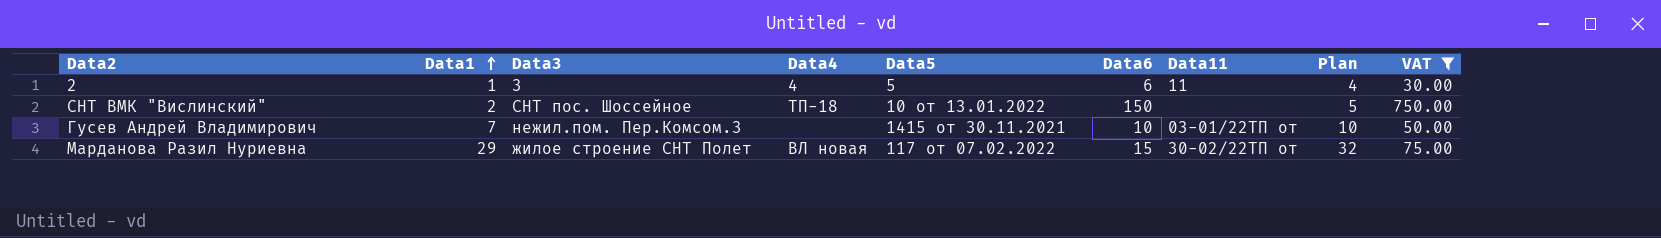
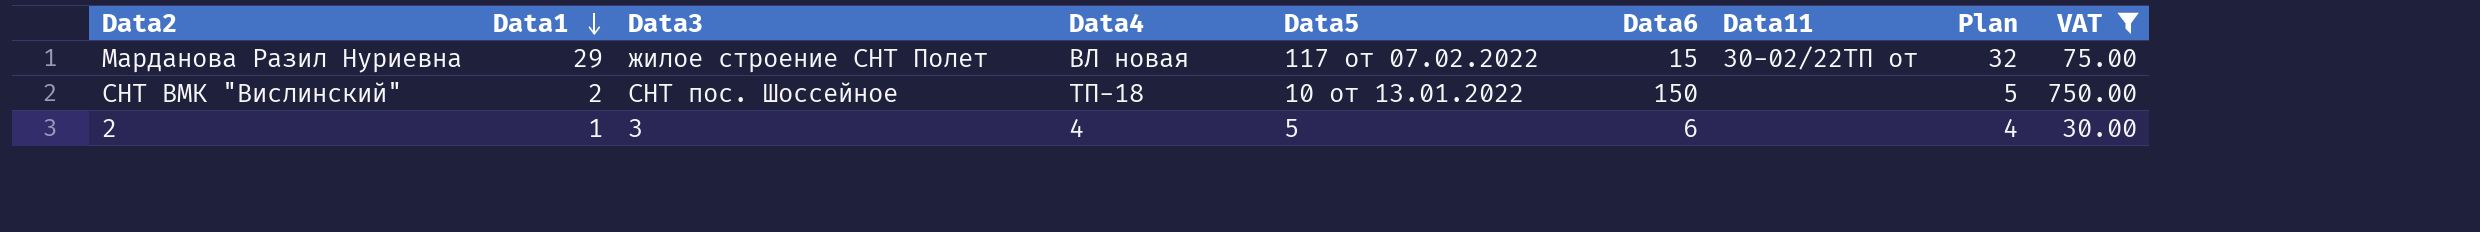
row order: Data1 ascending -> Data1 descending
row Гусев Андрей Владимирович: 7 | нежил.пом. Пер.Комсом.3 | none | 1415 от 30.11.2021 | 10 | 03-01/22ТП от | 10 | 50.00 -> none
2 | Data11: 11 -> none

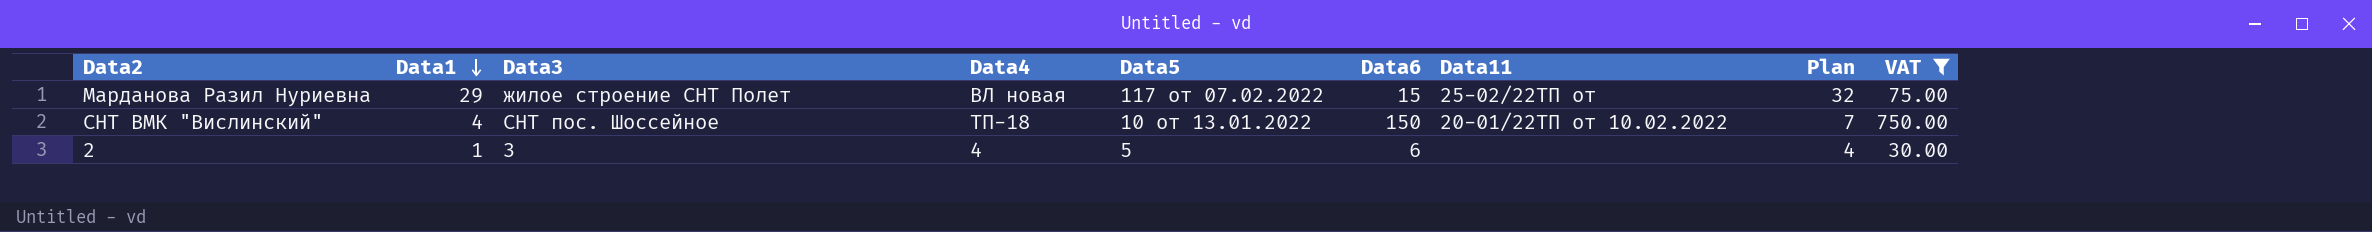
Марданова Разил Нуриевна | Data11: 30-02/22ТП от -> 25-02/22ТП от
СНТ ВМК "Вислинский" | Data1: 2 -> 4
СНТ ВМК "Вислинский" | Data11: none -> 20-01/22ТП от 10.02.2022
СНТ ВМК "Вислинский" | Plan: 5 -> 7

